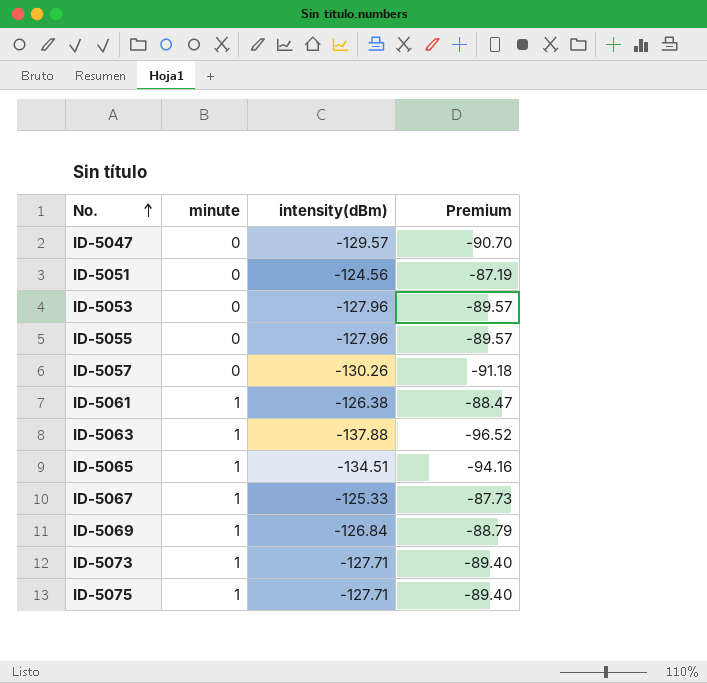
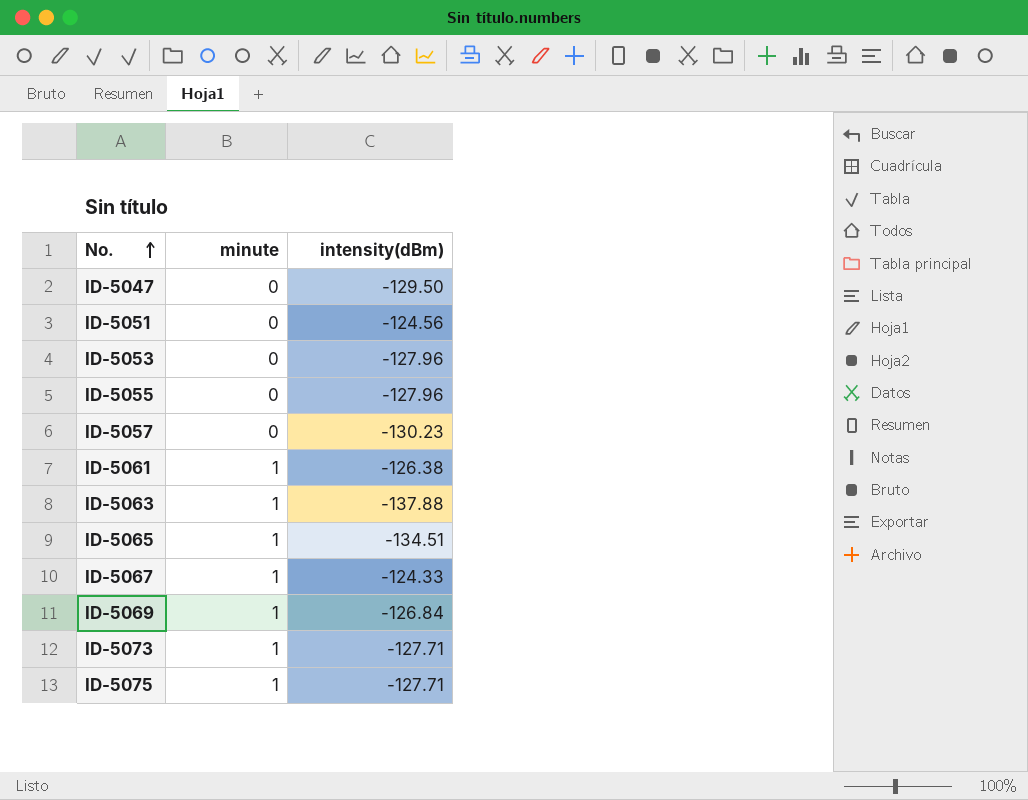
column Premium | formula: [intensity(dBm)] * 0.7 -> none
ID-5047 | intensity(dBm): -129.57 -> -129.50
ID-5057 | intensity(dBm): -130.26 -> -130.23
ID-5067 | intensity(dBm): -125.33 -> -124.33

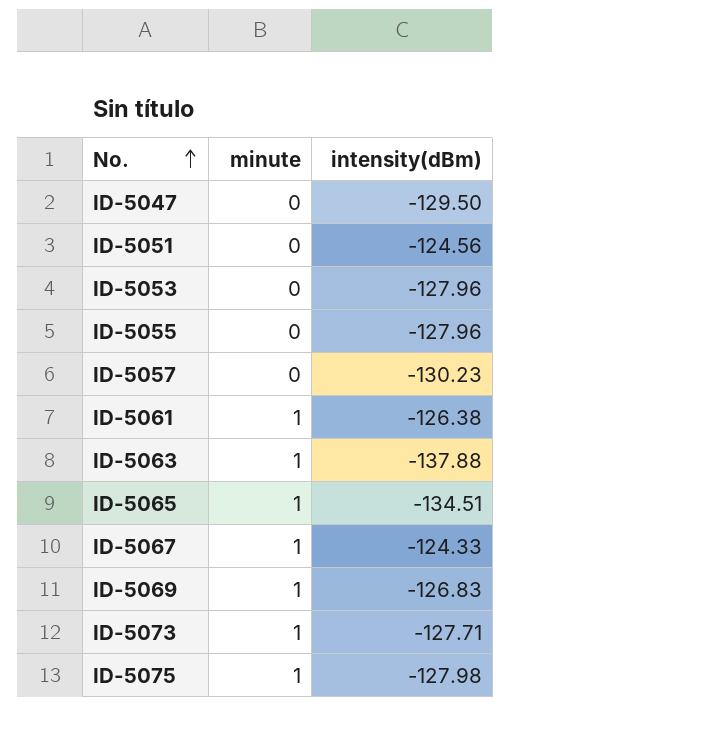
ID-5069 | intensity(dBm): -126.84 -> -126.83
ID-5075 | intensity(dBm): -127.71 -> -127.98

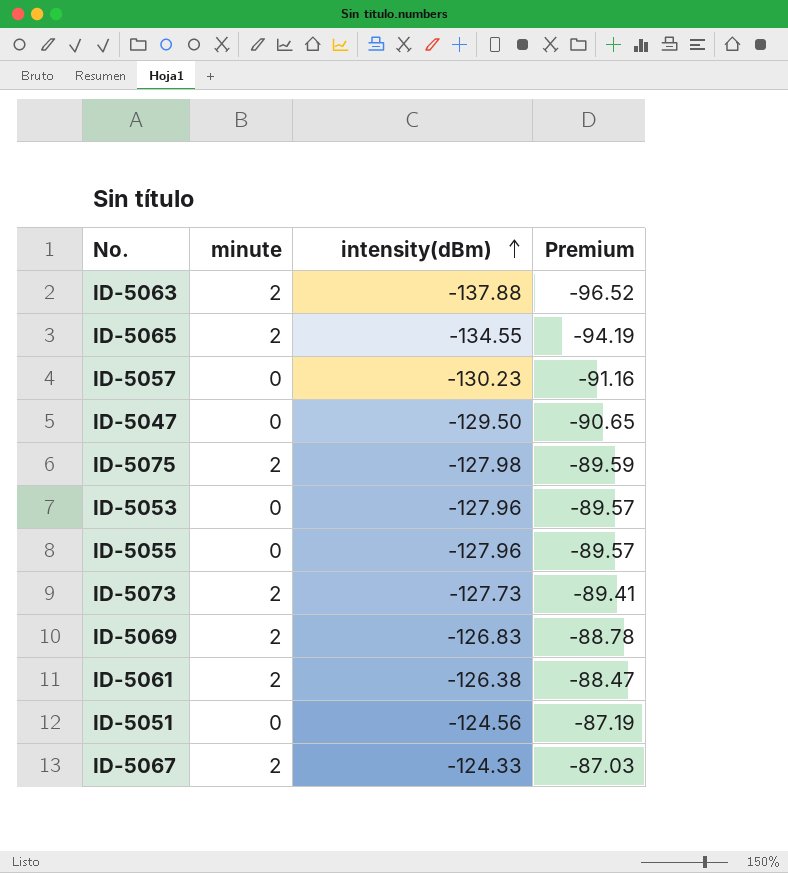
row order: No. ascending -> intensity(dBm) ascending
column Premium | formula: none -> [intensity(dBm)] * 0.7
ID-5063 | minute: 1 -> 2
ID-5065 | minute: 1 -> 2
ID-5065 | intensity(dBm): -134.51 -> -134.55
ID-5075 | minute: 1 -> 2
ID-5073 | minute: 1 -> 2
ID-5073 | intensity(dBm): -127.71 -> -127.73
ID-5069 | minute: 1 -> 2
ID-5061 | minute: 1 -> 2
ID-5067 | minute: 1 -> 2

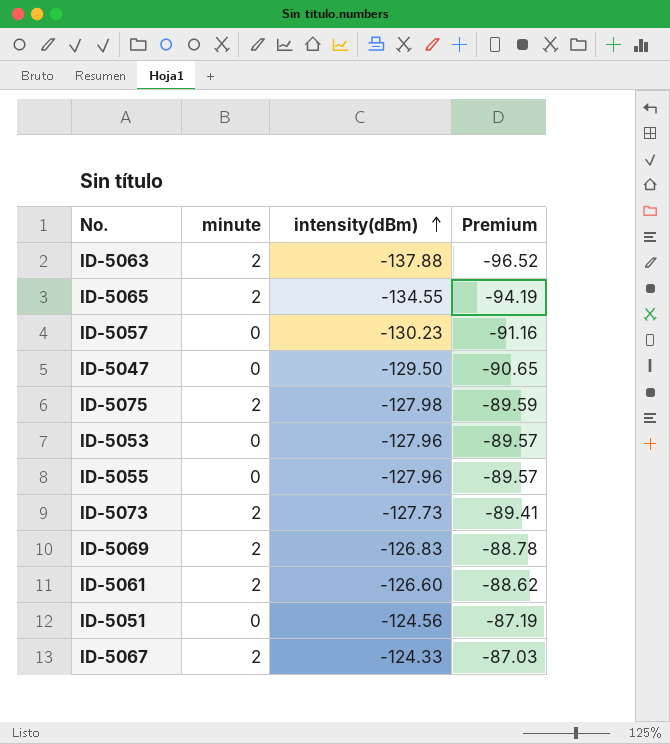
ID-5061 | intensity(dBm): -126.38 -> -126.60
ID-5061 | Premium: -88.47 -> -88.62

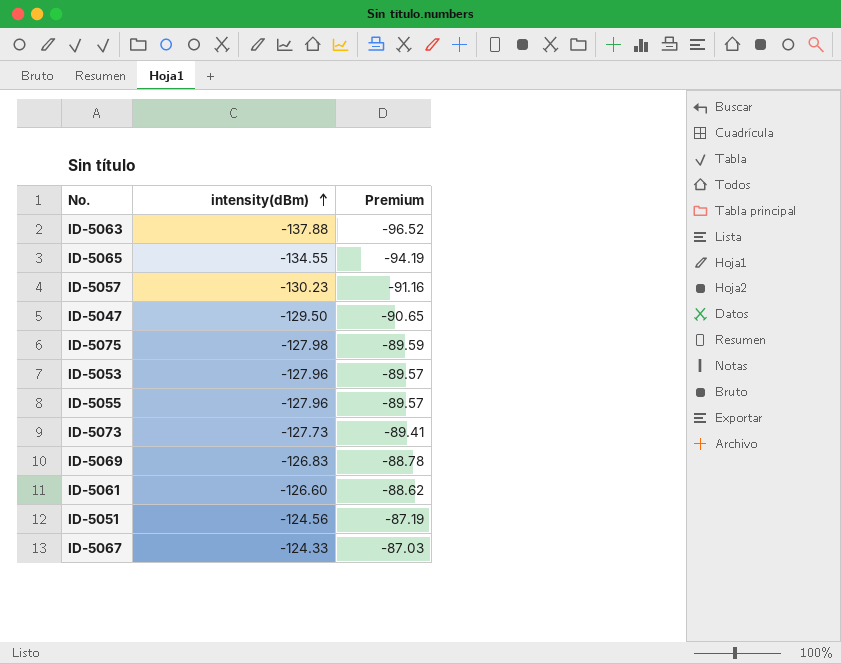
column minute | position: 2 -> none

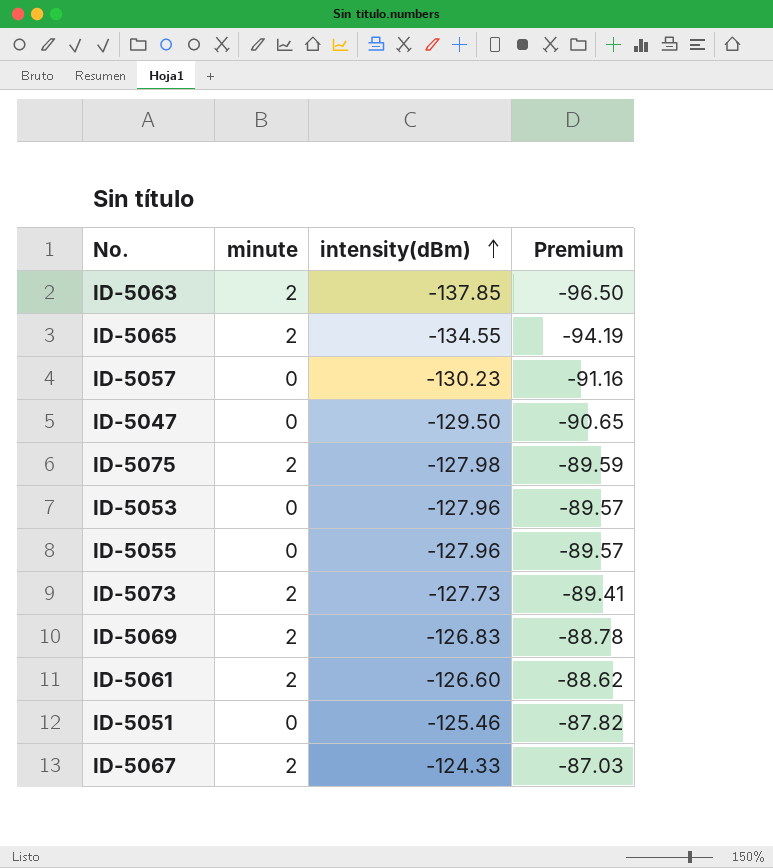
column minute | position: none -> 2
ID-5063 | intensity(dBm): -137.88 -> -137.85
ID-5063 | Premium: -96.52 -> -96.50
ID-5051 | intensity(dBm): -124.56 -> -125.46
ID-5051 | Premium: -87.19 -> -87.82

